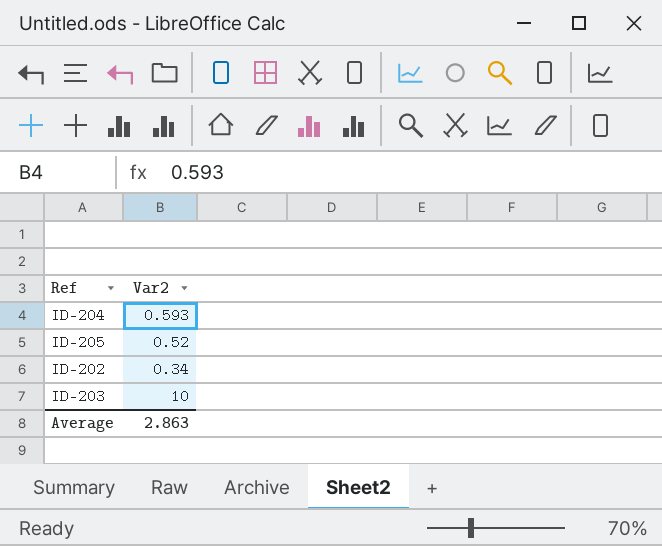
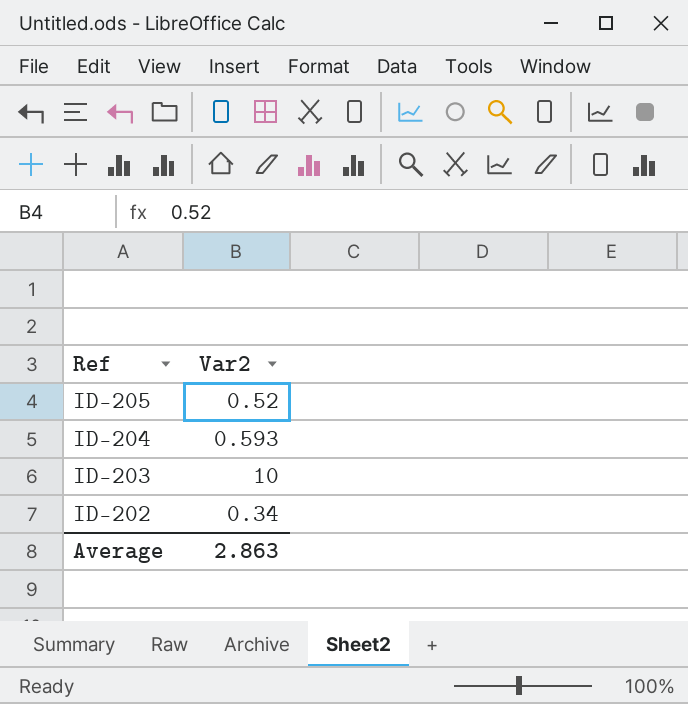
row order: none -> Ref descending

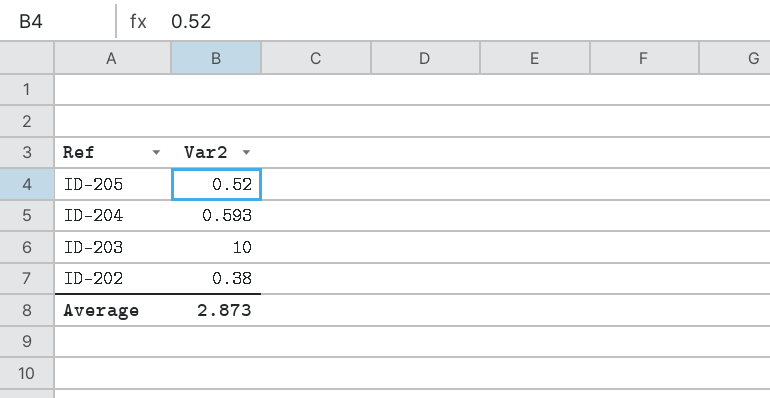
ID-202 | Var2: 0.34 -> 0.38
Average | Var2: 2.863 -> 2.873

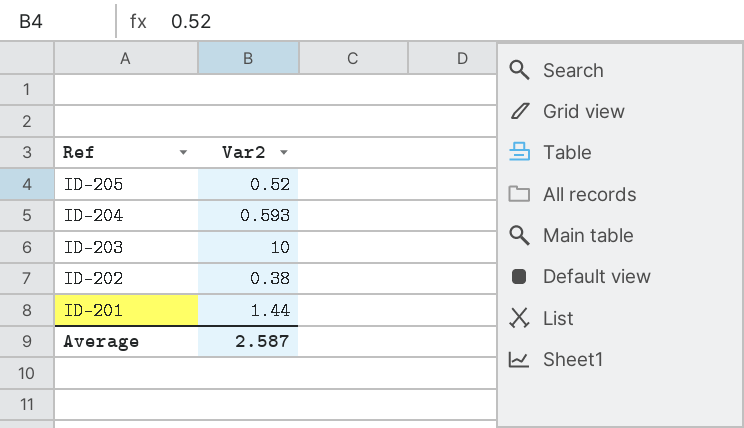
row ID-201: none -> 1.44
Average | Var2: 2.873 -> 2.587

